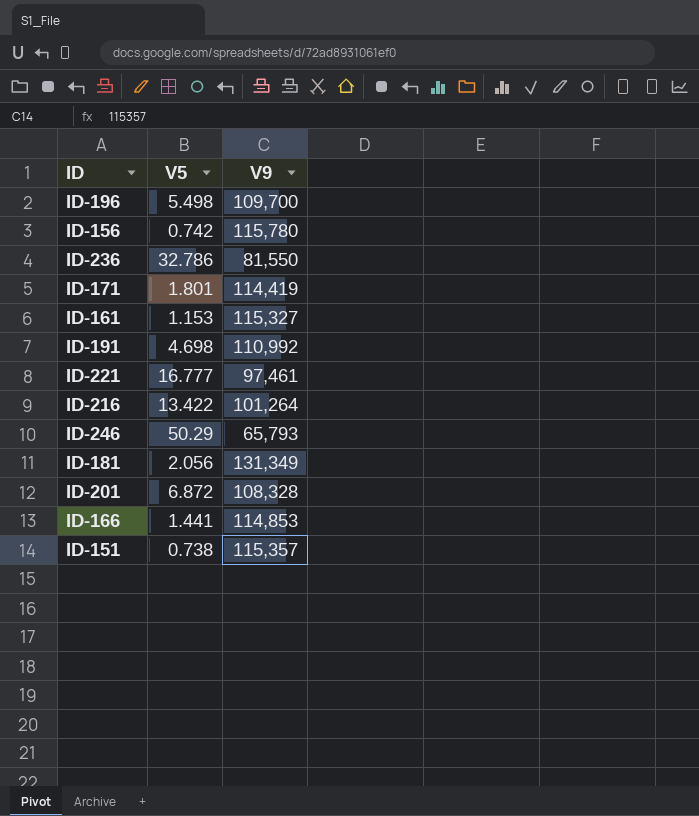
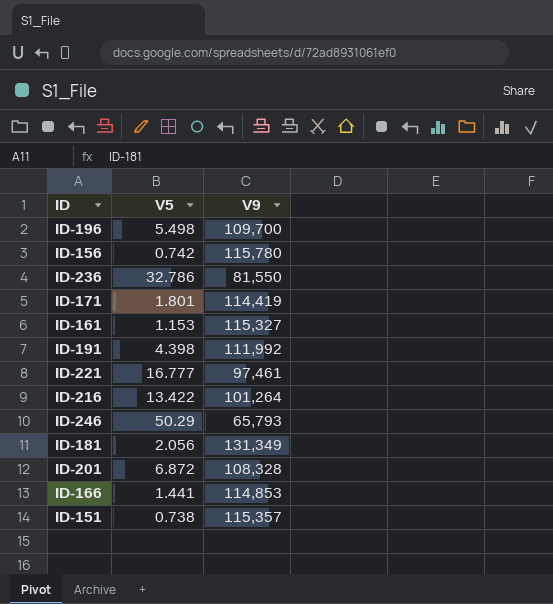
ID-191 | V5: 4.698 -> 4.398
ID-191 | V9: 110,992 -> 111,992

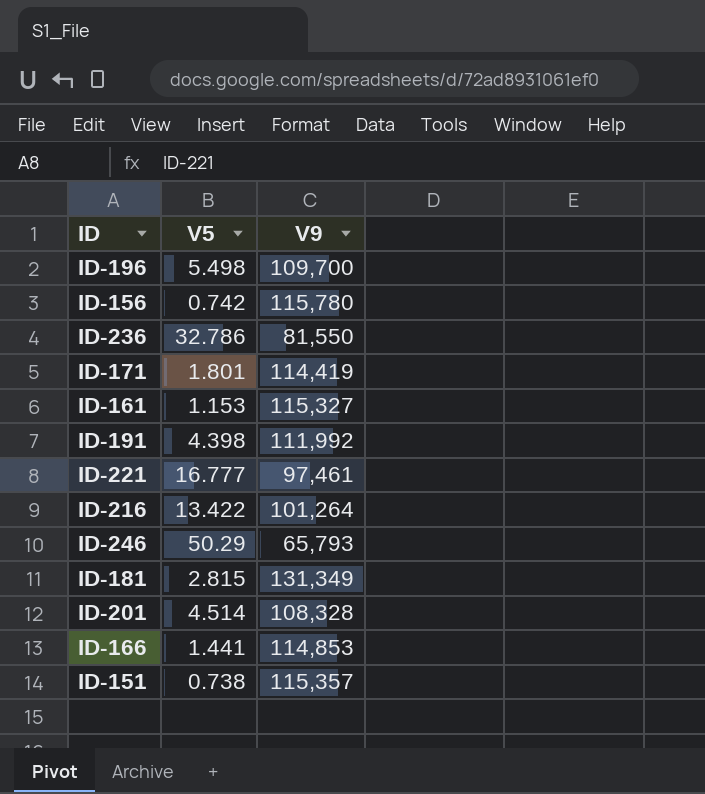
ID-181 | V5: 2.056 -> 2.815
ID-201 | V5: 6.872 -> 4.514

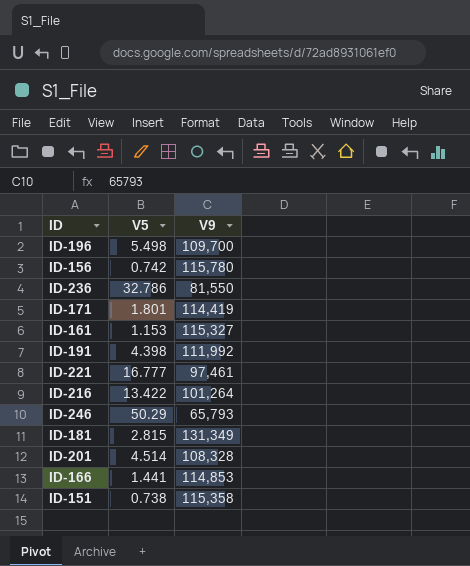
ID-151 | V9: 115,357 -> 115,358

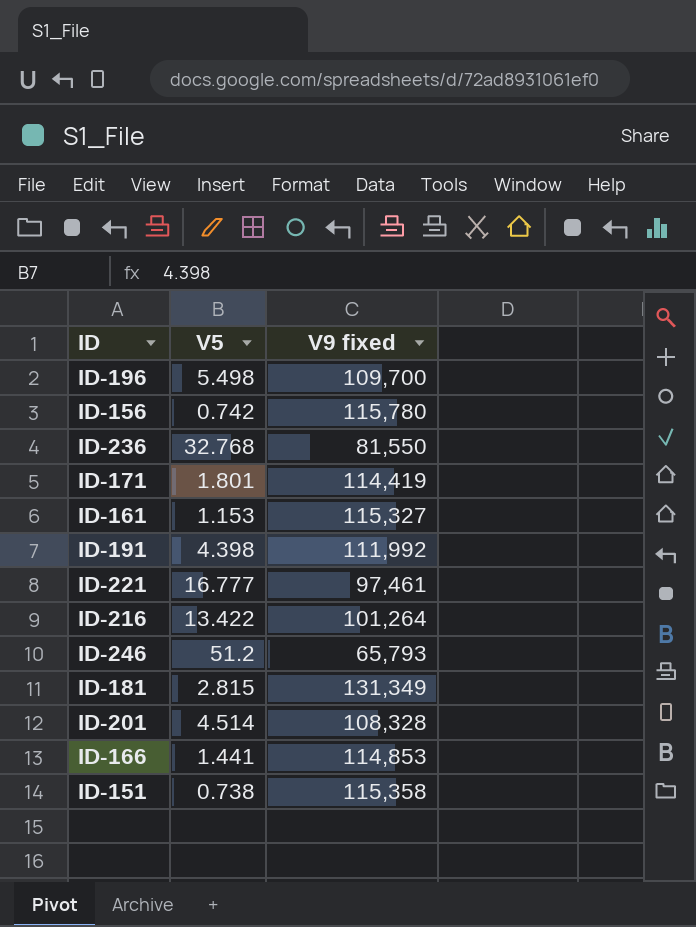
column name: V9 -> V9 fixed
ID-236 | V5: 32.786 -> 32.768
ID-246 | V5: 50.29 -> 51.2

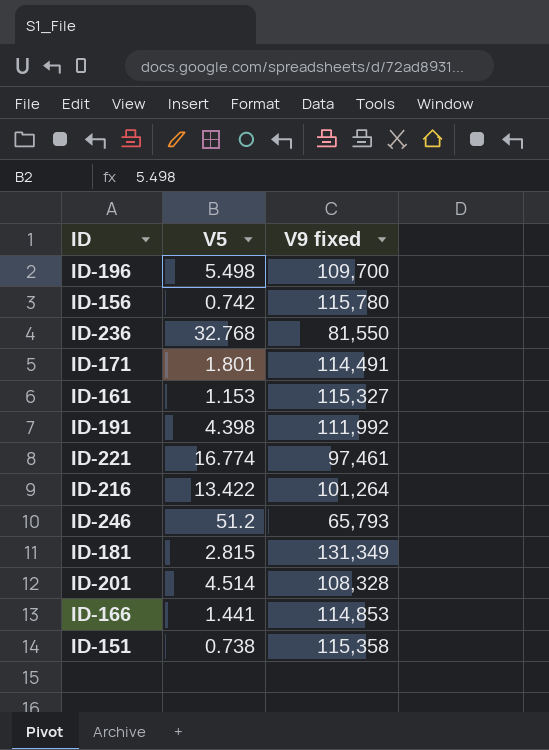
ID-171 | V9 fixed: 114,419 -> 114,491
ID-221 | V5: 16.777 -> 16.774

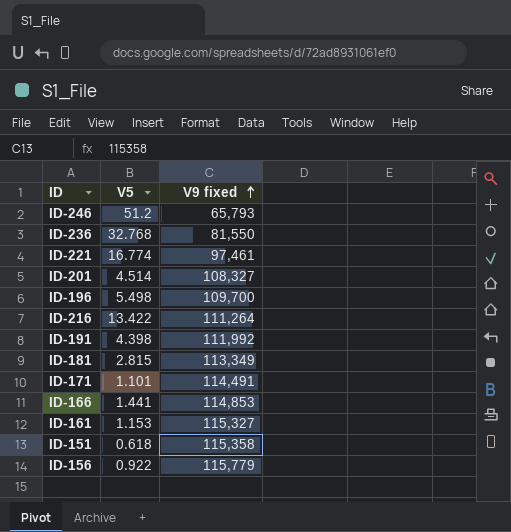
row order: none -> V9 fixed ascending
ID-201 | V9 fixed: 108,328 -> 108,327
ID-216 | V9 fixed: 101,264 -> 111,264
ID-181 | V9 fixed: 131,349 -> 113,349
ID-171 | V5: 1.801 -> 1.101
ID-151 | V5: 0.738 -> 0.618
ID-156 | V5: 0.742 -> 0.922
ID-156 | V9 fixed: 115,780 -> 115,779

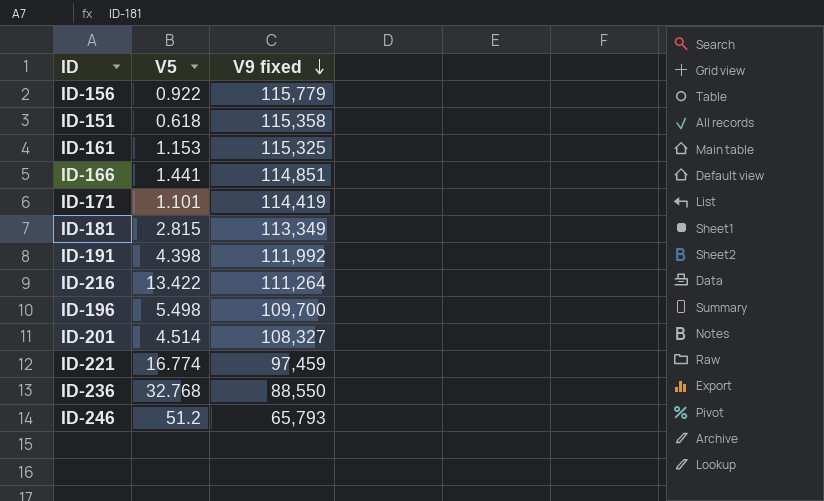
row order: V9 fixed ascending -> V9 fixed descending
ID-161 | V9 fixed: 115,327 -> 115,325
ID-166 | V9 fixed: 114,853 -> 114,851
ID-171 | V9 fixed: 114,491 -> 114,419
ID-221 | V9 fixed: 97,461 -> 97,459
ID-236 | V9 fixed: 81,550 -> 88,550

